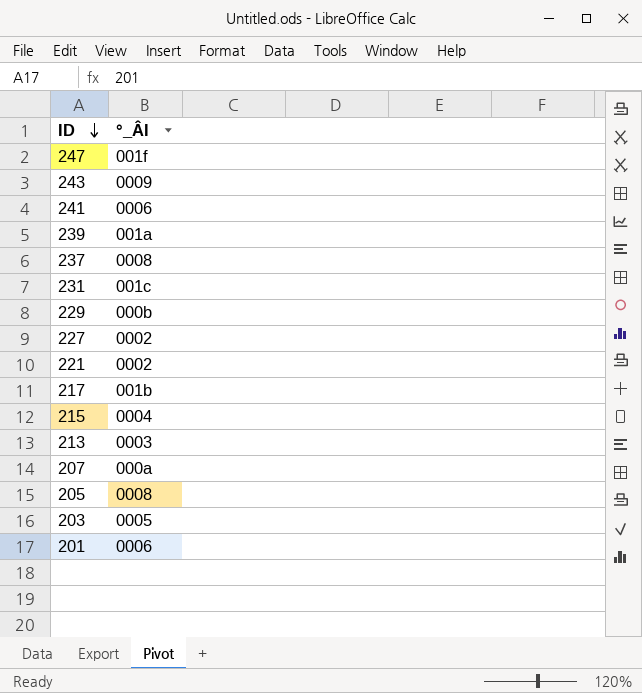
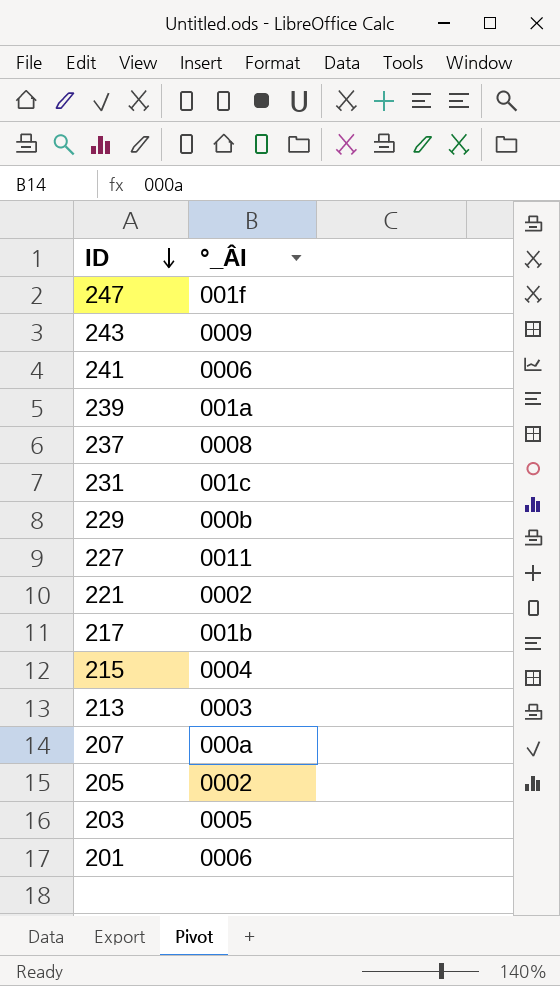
227 | °_ÂI: 0002 -> 0011
205 | °_ÂI: 0008 -> 0002

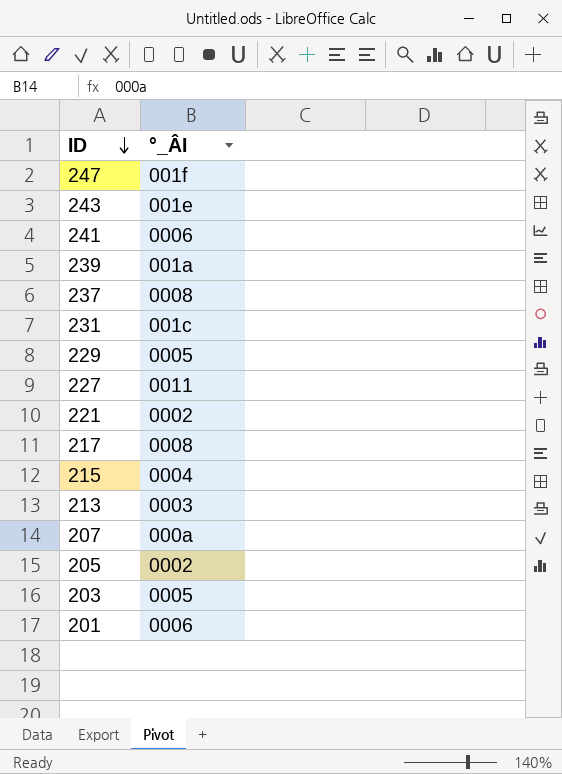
243 | °_ÂI: 0009 -> 001e
229 | °_ÂI: 000b -> 0005
217 | °_ÂI: 001b -> 0008

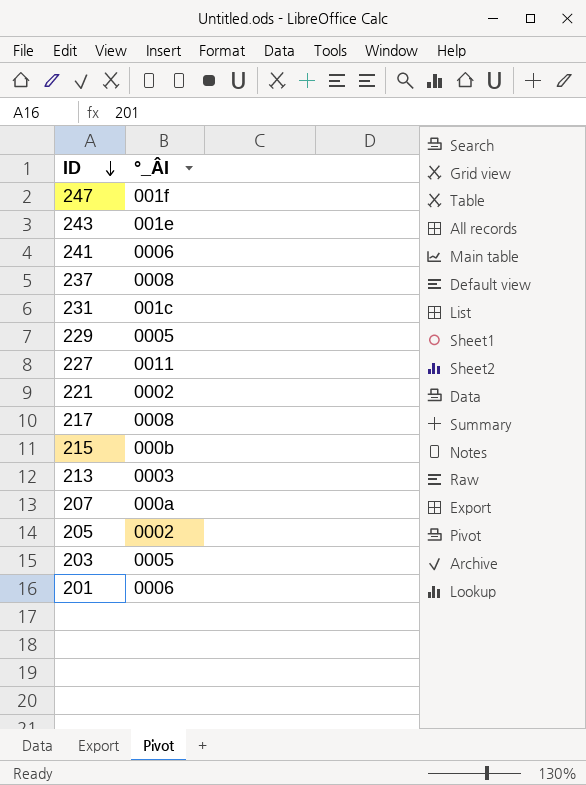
row 239: 001a -> none
215 | °_ÂI: 0004 -> 000b

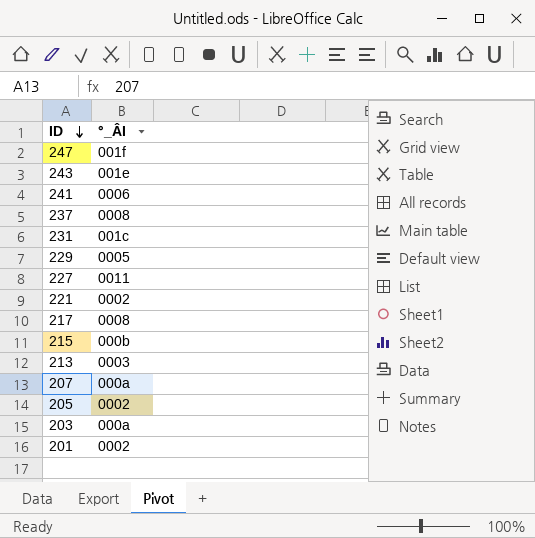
203 | °_ÂI: 0005 -> 000a
201 | °_ÂI: 0006 -> 0002

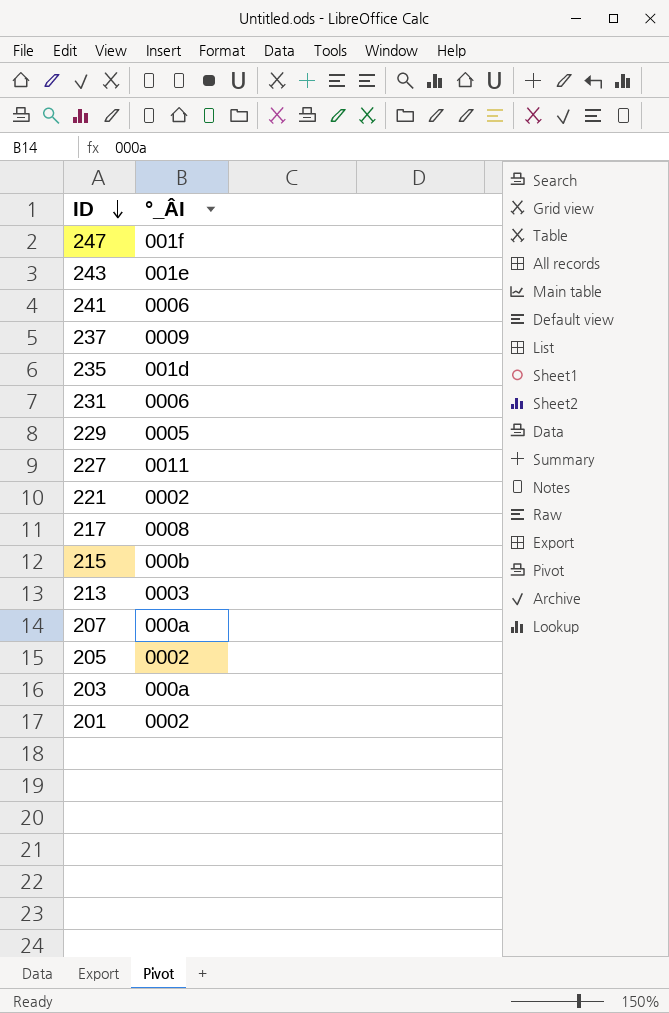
237 | °_ÂI: 0008 -> 0009
row 235: none -> 001d
231 | °_ÂI: 001c -> 0006

